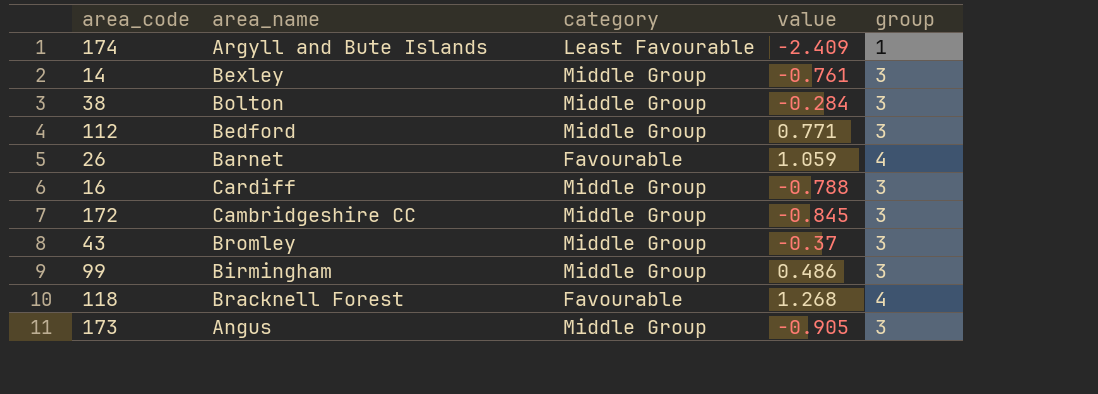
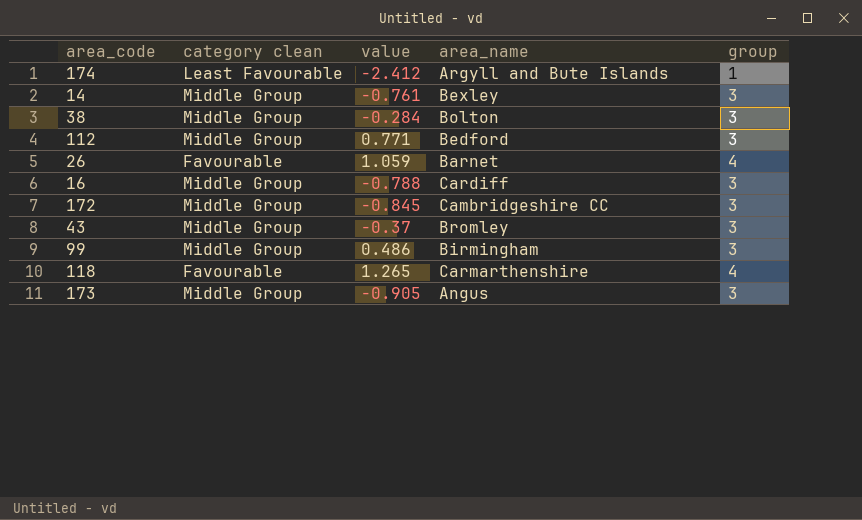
column name: category -> category clean
column area_name | position: 2 -> 4
174 | value: -2.409 -> -2.412
118 | value: 1.268 -> 1.265
118 | area_name: Bracknell Forest -> Carmarthenshire

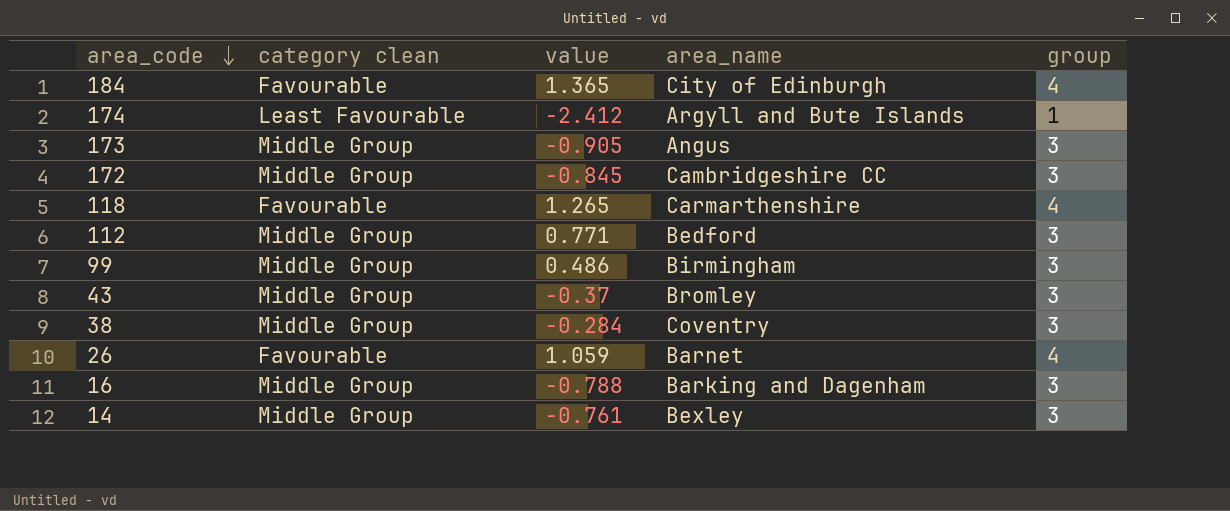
row order: none -> area_code descending
row 184: none -> Favourable | 1.365 | City of Edinburgh | 4
38 | area_name: Bolton -> Coventry
16 | area_name: Cardiff -> Barking and Dagenham

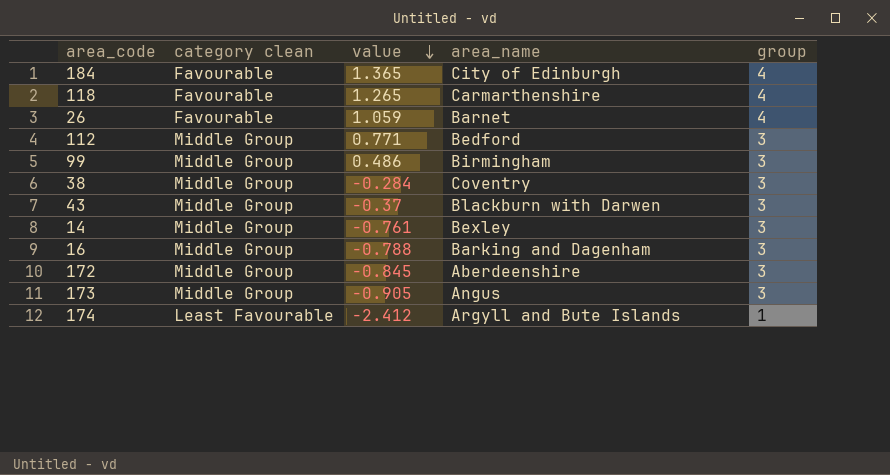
row order: area_code descending -> value descending
43 | area_name: Bromley -> Blackburn with Darwen
172 | area_name: Cambridgeshire CC -> Aberdeenshire

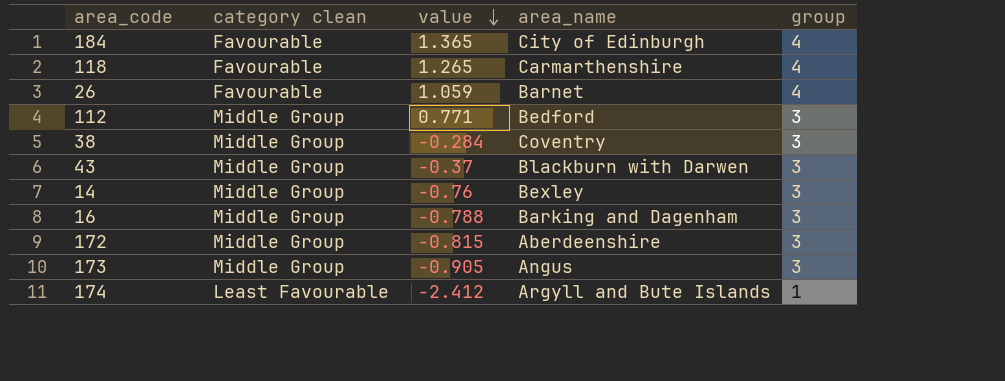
row 99: Middle Group | 0.486 | Birmingham | 3 -> none
14 | value: -0.761 -> -0.76
172 | value: -0.845 -> -0.815

